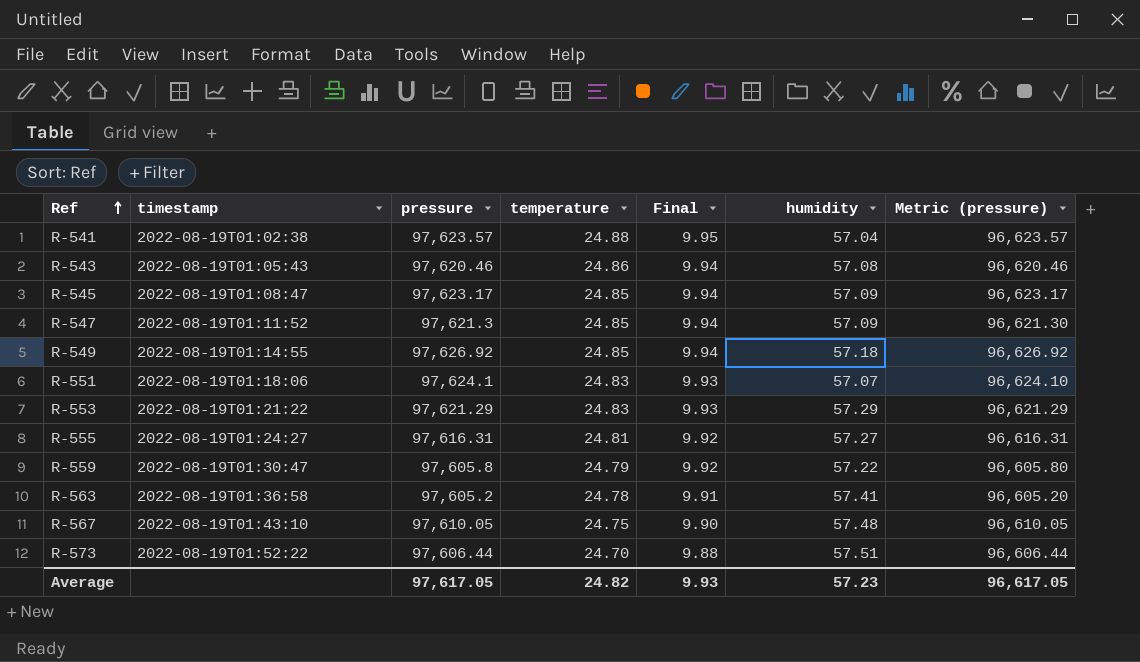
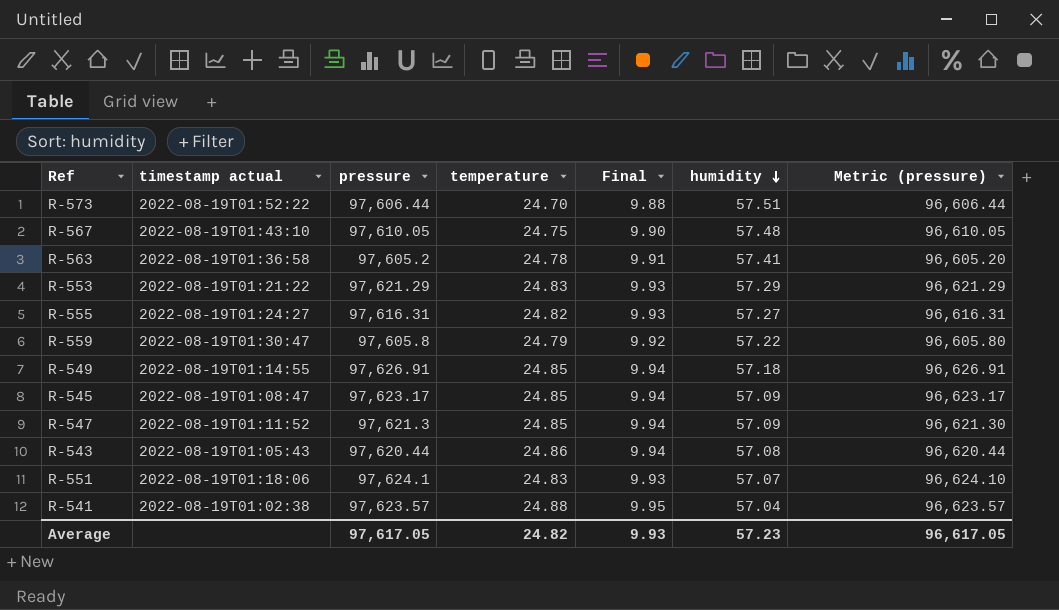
row order: Ref ascending -> humidity descending
column name: timestamp -> timestamp actual
R-555 | temperature: 24.81 -> 24.82
R-555 | Final: 9.92 -> 9.93
R-549 | pressure: 97,626.92 -> 97,626.91
R-549 | Metric (pressure): 96,626.92 -> 96,626.91
R-543 | pressure: 97,620.46 -> 97,620.44
R-543 | Metric (pressure): 96,620.46 -> 96,620.44

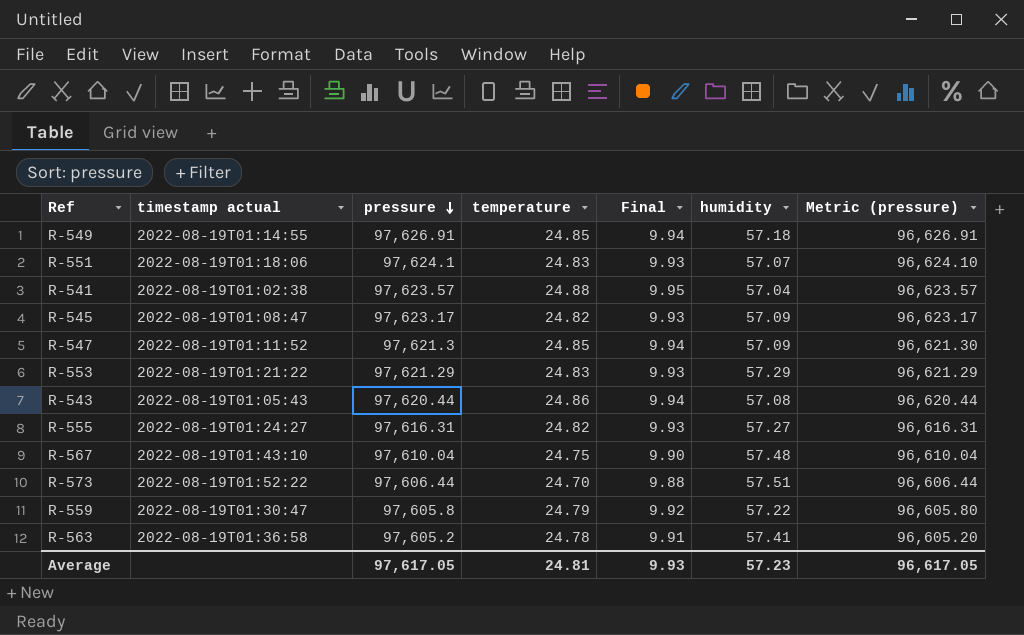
row order: humidity descending -> pressure descending
R-545 | temperature: 24.85 -> 24.82
R-545 | Final: 9.94 -> 9.93
R-567 | pressure: 97,610.05 -> 97,610.04
R-567 | Metric (pressure): 96,610.05 -> 96,610.04
Average | temperature: 24.82 -> 24.81

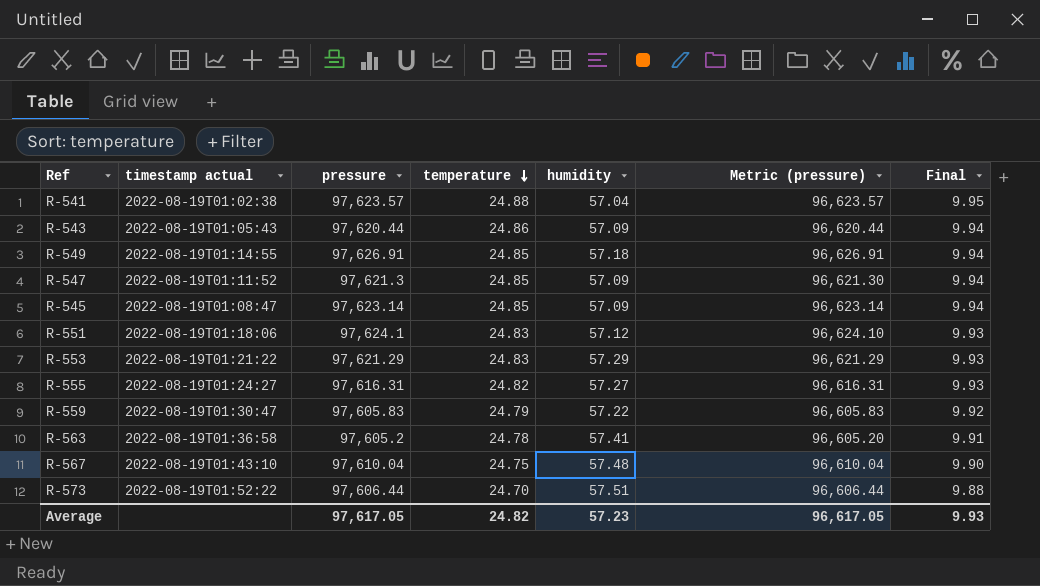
row order: pressure descending -> temperature descending
column Final | position: 5 -> 7
R-543 | humidity: 57.08 -> 57.09
R-545 | pressure: 97,623.17 -> 97,623.14
R-545 | temperature: 24.82 -> 24.85
R-545 | Metric (pressure): 96,623.17 -> 96,623.14
R-545 | Final: 9.93 -> 9.94
R-551 | humidity: 57.07 -> 57.12
R-559 | pressure: 97,605.8 -> 97,605.83
R-559 | Metric (pressure): 96,605.80 -> 96,605.83
Average | temperature: 24.81 -> 24.82

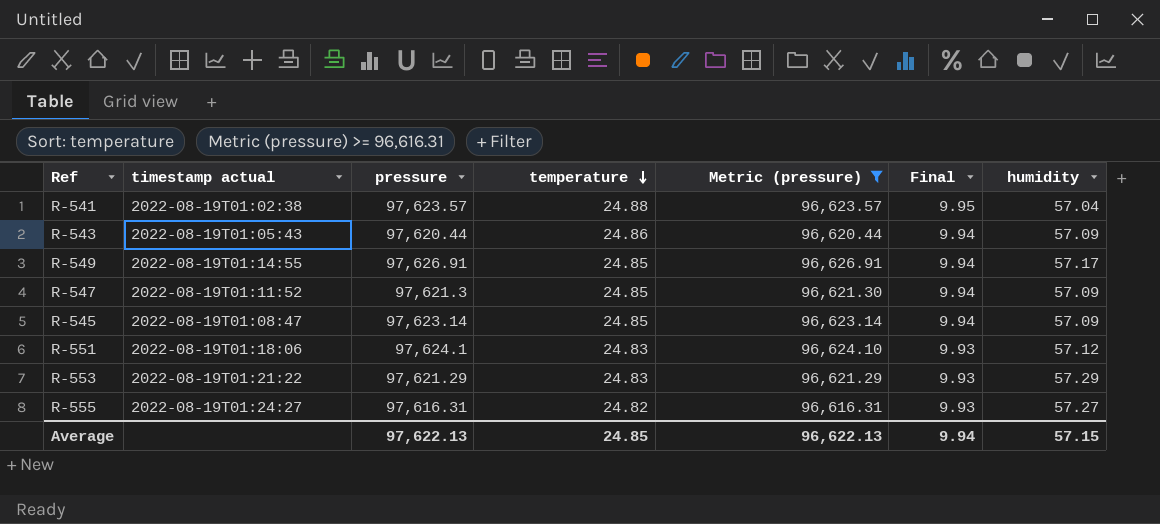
filter: none -> Metric (pressure) >= 96,616.31
column humidity | position: 5 -> 7
R-549 | humidity: 57.18 -> 57.17
Average | pressure: 97,617.05 -> 97,622.13
Average | temperature: 24.82 -> 24.85
Average | Metric (pressure): 96,617.05 -> 96,622.13
Average | Final: 9.93 -> 9.94
Average | humidity: 57.23 -> 57.15

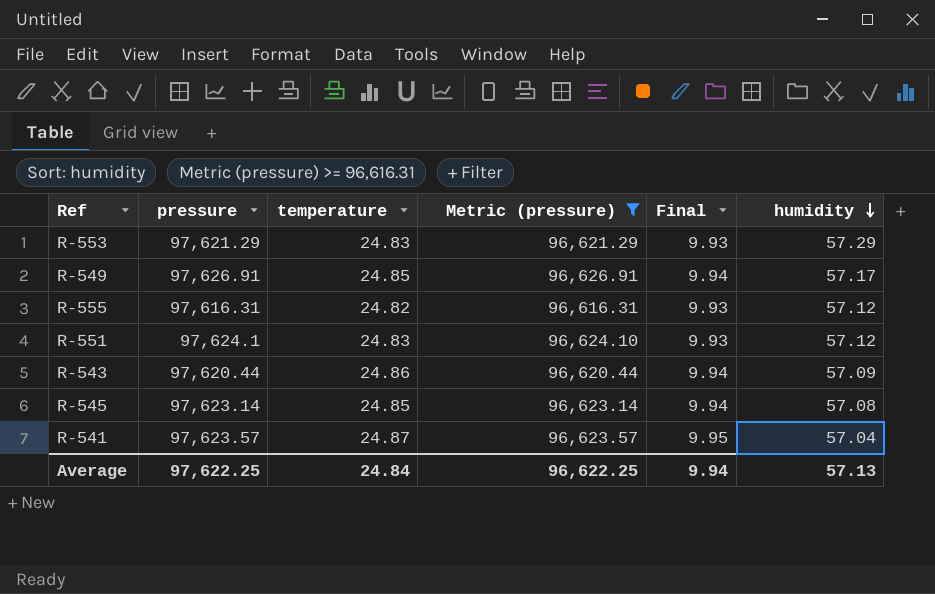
row order: temperature descending -> humidity descending
column timestamp actual | position: 2 -> none
row R-547: 2022-08-19T01:11:52 | 97,621.3 | 24.85 | 96,621.30 | 9.94 | 57.09 -> none
R-555 | humidity: 57.27 -> 57.12
R-545 | humidity: 57.09 -> 57.08
R-541 | temperature: 24.88 -> 24.87
Average | pressure: 97,622.13 -> 97,622.25
Average | temperature: 24.85 -> 24.84
Average | Metric (pressure): 96,622.13 -> 96,622.25
Average | humidity: 57.15 -> 57.13

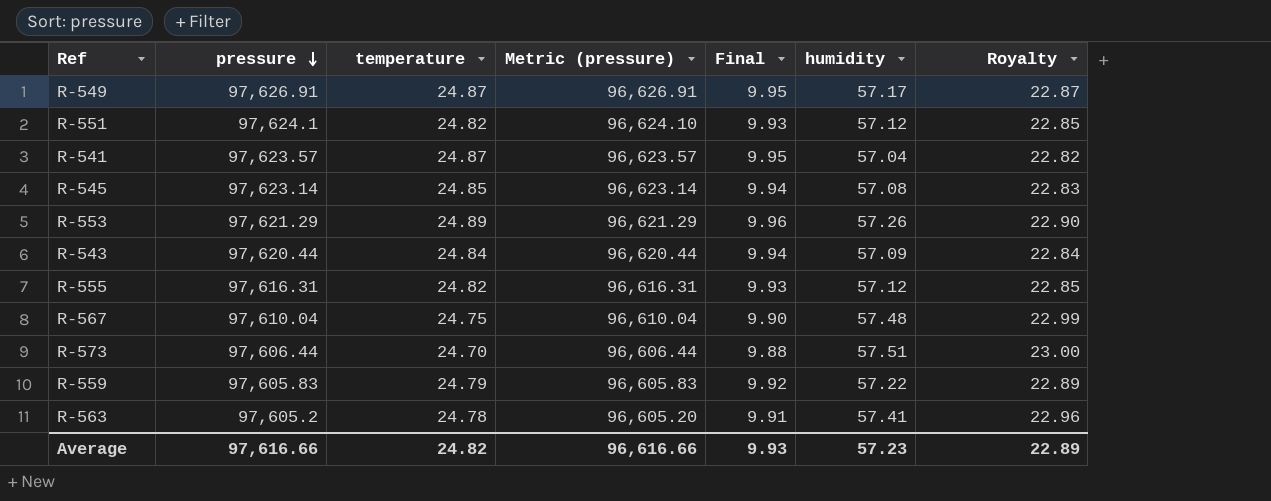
filter: Metric (pressure) >= 96,616.31 -> none
row order: humidity descending -> pressure descending
column Royalty | formula: none -> [humidity] * 0.4
R-549 | temperature: 24.85 -> 24.87
R-549 | Final: 9.94 -> 9.95
R-551 | temperature: 24.83 -> 24.82
R-553 | temperature: 24.83 -> 24.89
R-553 | Final: 9.93 -> 9.96
R-553 | humidity: 57.29 -> 57.26
R-543 | temperature: 24.86 -> 24.84
Average | pressure: 97,622.25 -> 97,616.66
Average | temperature: 24.84 -> 24.82
Average | Metric (pressure): 96,622.25 -> 96,616.66
Average | Final: 9.94 -> 9.93
Average | humidity: 57.13 -> 57.23

